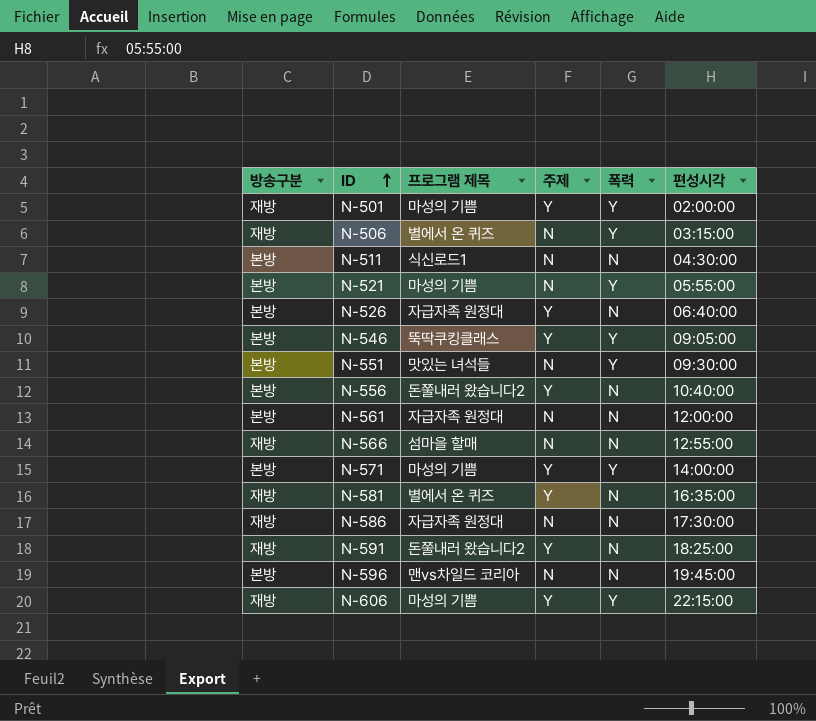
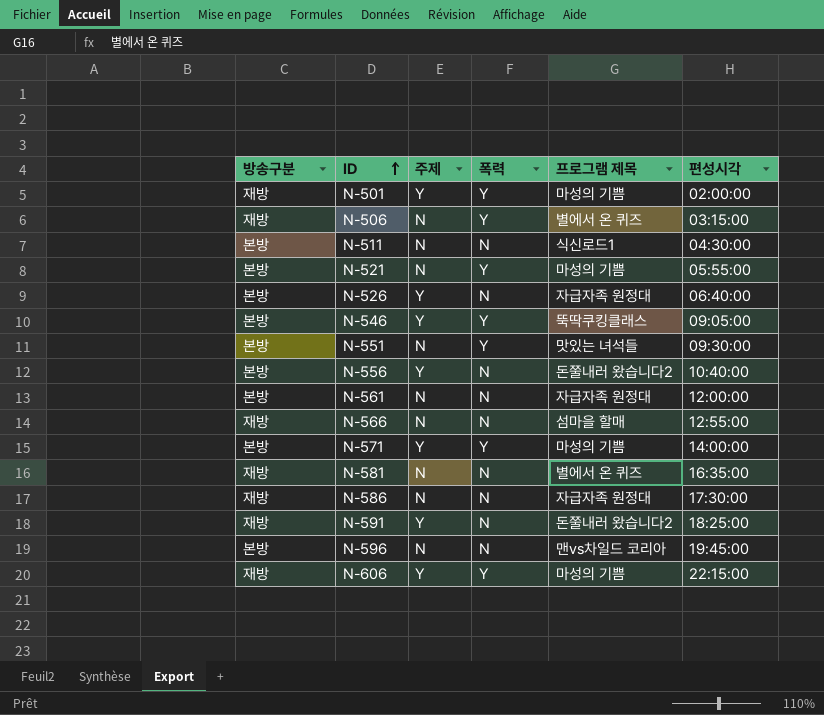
column 프로그램 제목 | position: 3 -> 5
N-581 | 주제: Y -> N

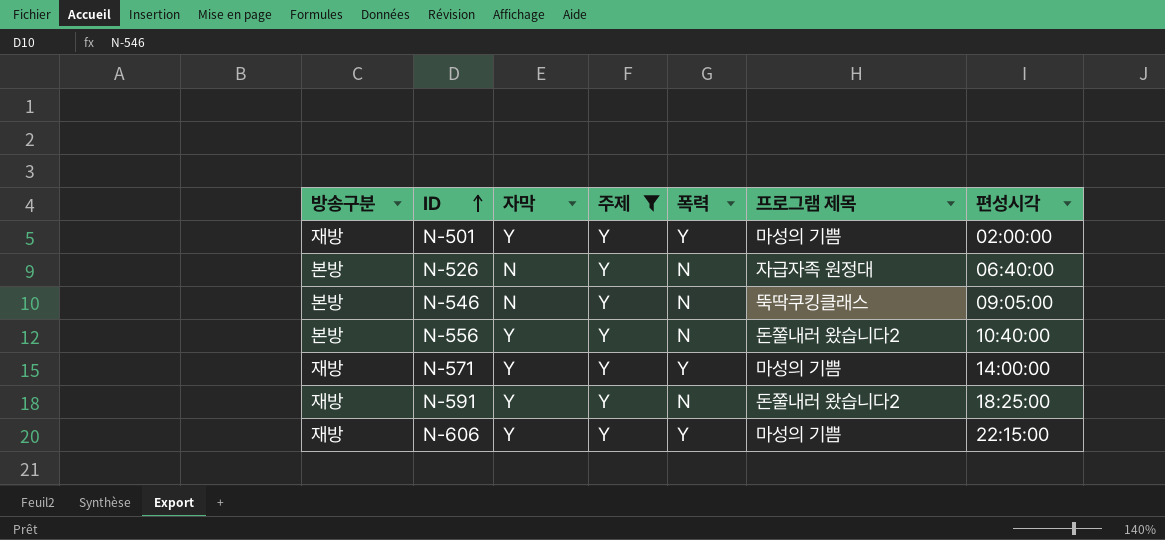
filter: none -> 주제 = Y
column 자막 | position: none -> 3
N-546 | 폭력: Y -> N
N-571 | 방송구분: 본방 -> 재방

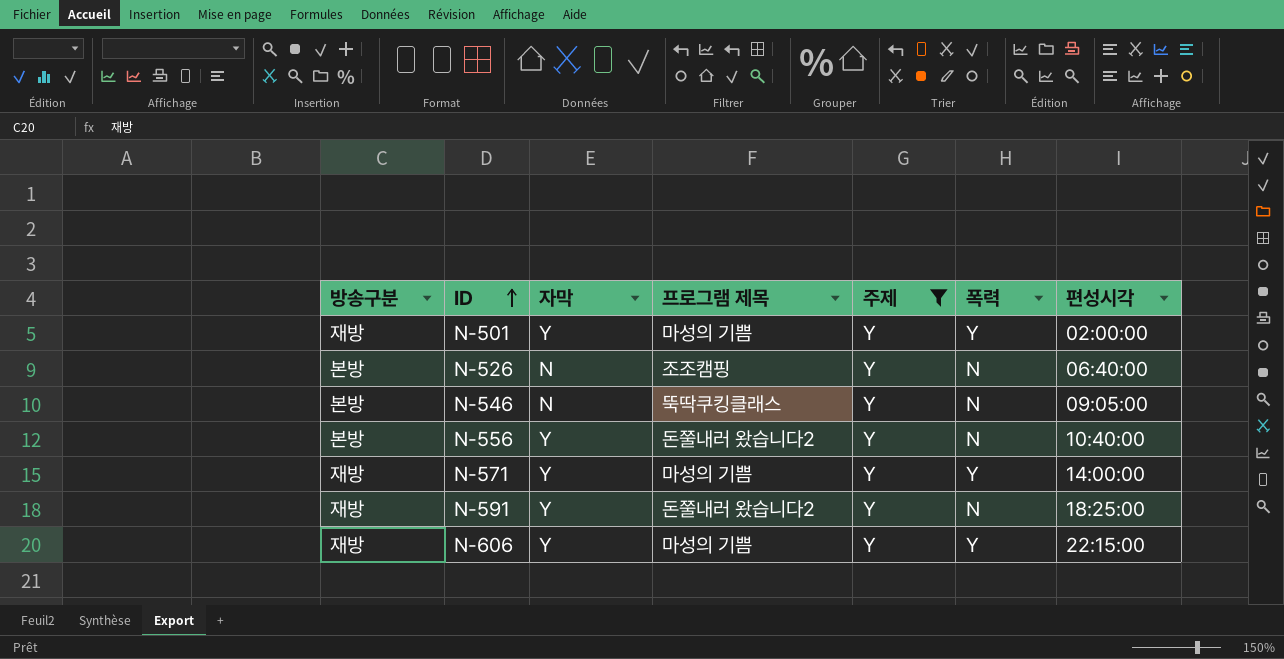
column 프로그램 제목 | position: 6 -> 4
N-526 | 프로그램 제목: 자급자족 원정대 -> 조조캠핑

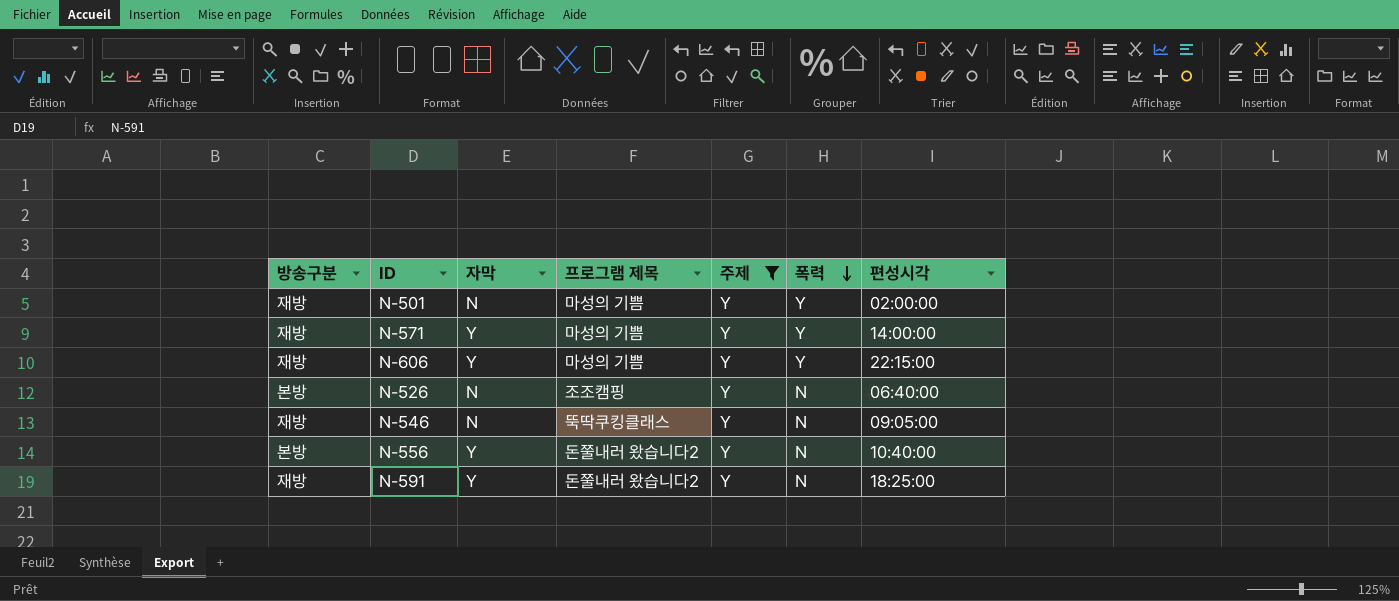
row order: ID ascending -> 폭력 descending
N-501 | 자막: Y -> N
N-546 | 방송구분: 본방 -> 재방

